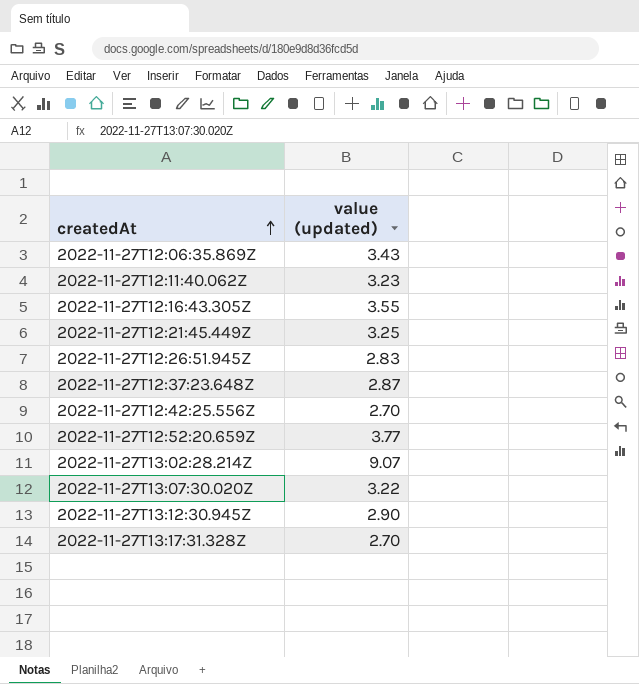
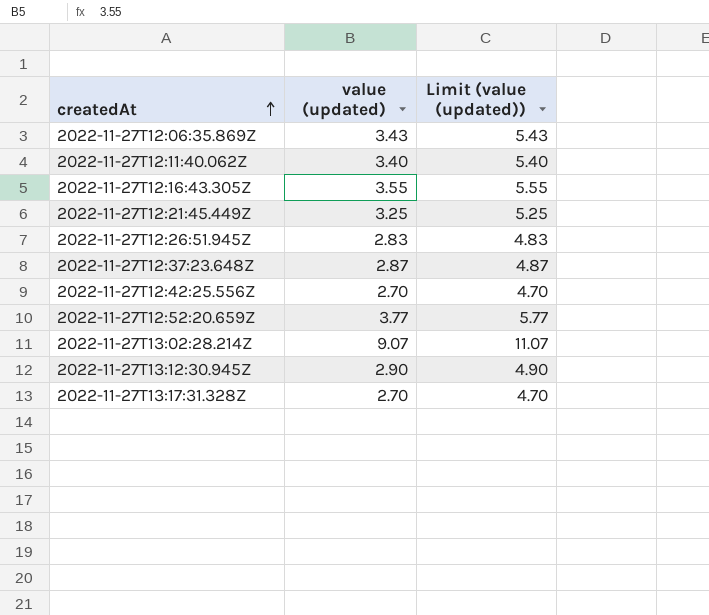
column Limit (value (updated)) | formula: none -> [value (updated)] + 2
row 2022-11-27T13:07:30.020Z: 3.22 -> none
2022-11-27T12:11:40.062Z | value (updated): 3.23 -> 3.40

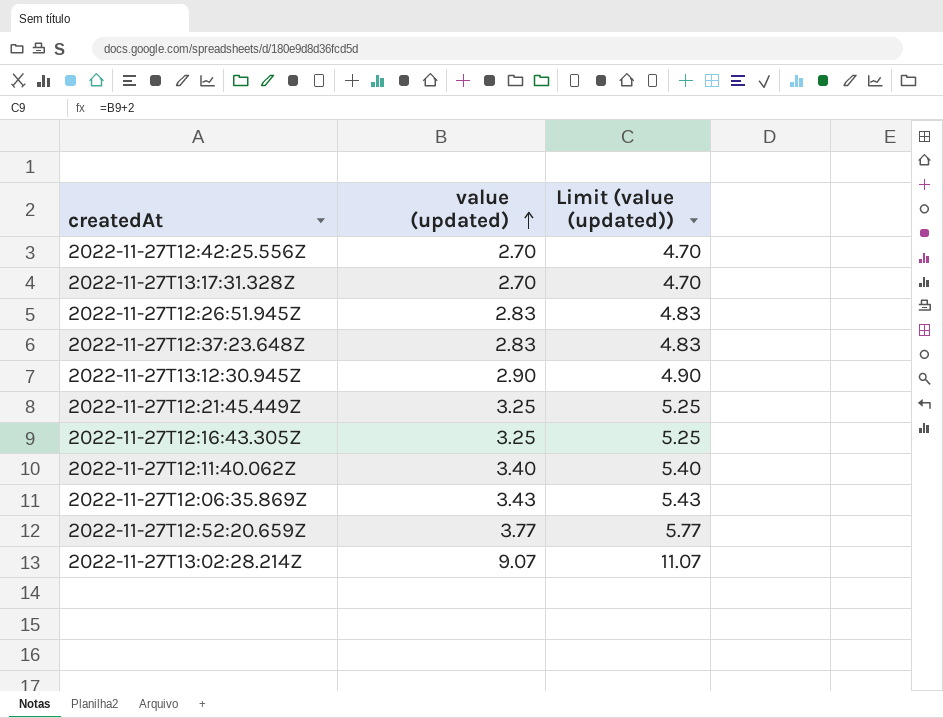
row order: createdAt ascending -> value (updated) ascending
2022-11-27T12:37:23.648Z | value (updated): 2.87 -> 2.83
2022-11-27T12:37:23.648Z | Limit (value (updated)): 4.87 -> 4.83
2022-11-27T12:16:43.305Z | value (updated): 3.55 -> 3.25
2022-11-27T12:16:43.305Z | Limit (value (updated)): 5.55 -> 5.25

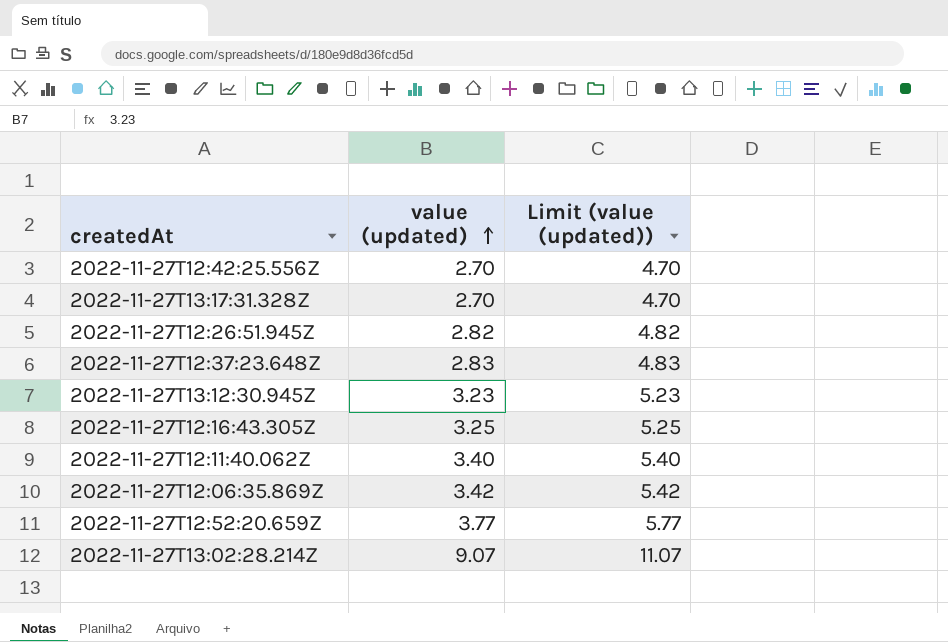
row 2022-11-27T12:21:45.449Z: 3.25 | 5.25 -> none
2022-11-27T12:26:51.945Z | value (updated): 2.83 -> 2.82
2022-11-27T12:26:51.945Z | Limit (value (updated)): 4.83 -> 4.82
2022-11-27T13:12:30.945Z | value (updated): 2.90 -> 3.23
2022-11-27T13:12:30.945Z | Limit (value (updated)): 4.90 -> 5.23
2022-11-27T12:06:35.869Z | value (updated): 3.43 -> 3.42
2022-11-27T12:06:35.869Z | Limit (value (updated)): 5.43 -> 5.42

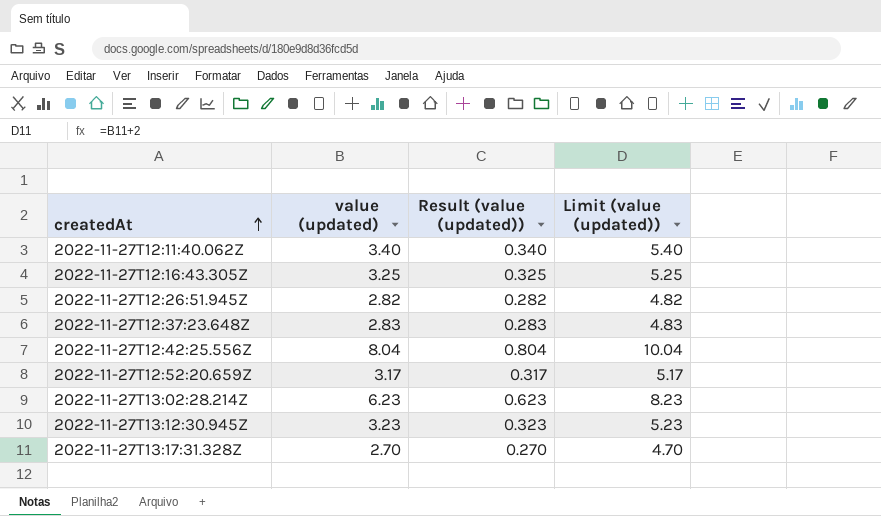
row order: value (updated) ascending -> createdAt ascending
column Result (value (updated)) | formula: none -> [value (updated)] * 0.1
row 2022-11-27T12:06:35.869Z: 3.42 | 5.42 -> none
2022-11-27T12:42:25.556Z | value (updated): 2.70 -> 8.04
2022-11-27T12:42:25.556Z | Limit (value (updated)): 4.70 -> 10.04
2022-11-27T12:52:20.659Z | value (updated): 3.77 -> 3.17
2022-11-27T12:52:20.659Z | Limit (value (updated)): 5.77 -> 5.17
2022-11-27T13:02:28.214Z | value (updated): 9.07 -> 6.23
2022-11-27T13:02:28.214Z | Limit (value (updated)): 11.07 -> 8.23

